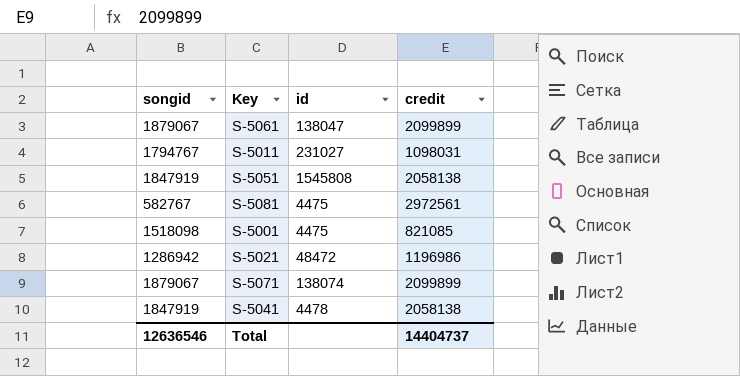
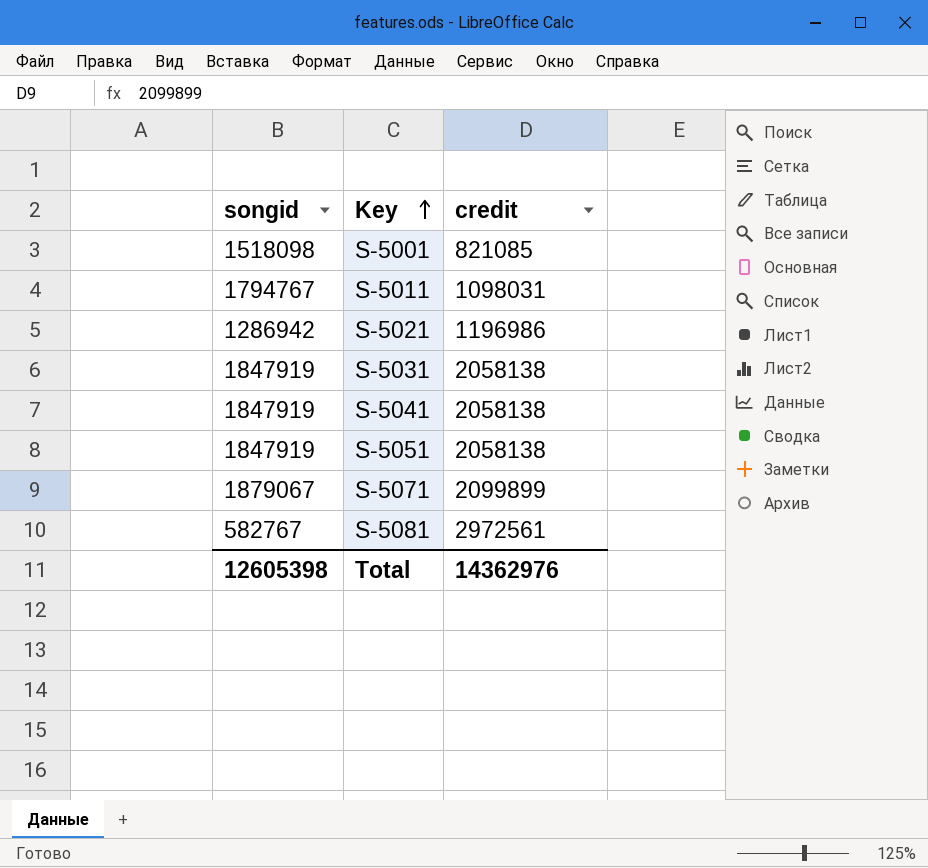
row order: none -> Key ascending
column id | position: 3 -> none
row S-5061: 1879067 | 138047 | 2099899 -> none
row S-5031: none -> 1847919 | 2058138
Total | songid: 12636546 -> 12605398
Total | credit: 14404737 -> 14362976

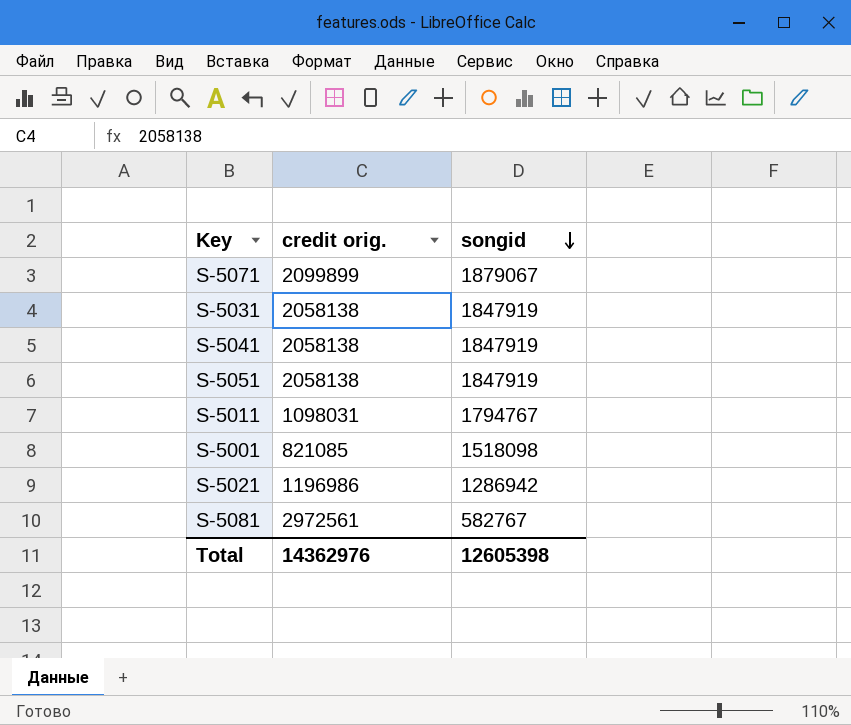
row order: Key ascending -> songid descending
column name: credit -> credit orig.
column songid | position: 1 -> 3

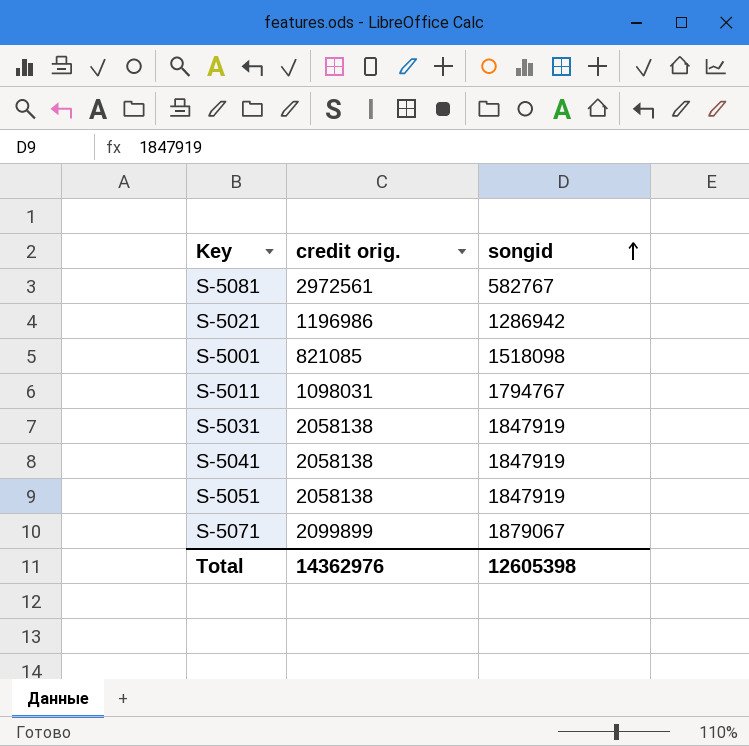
row order: songid descending -> songid ascending

